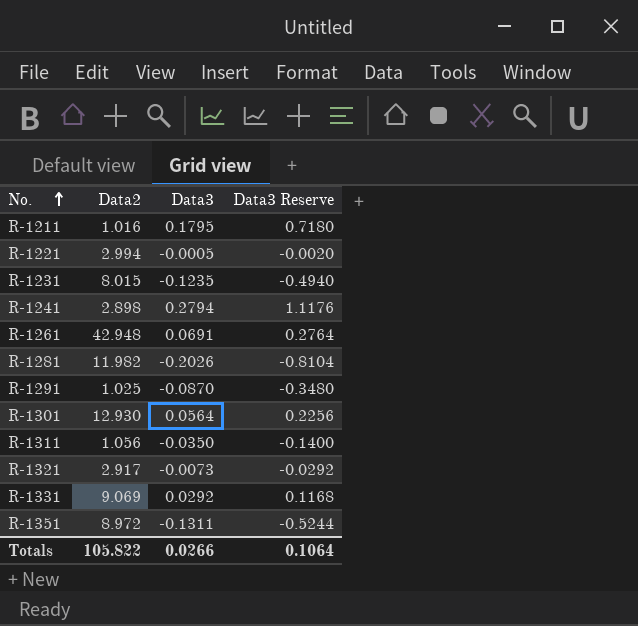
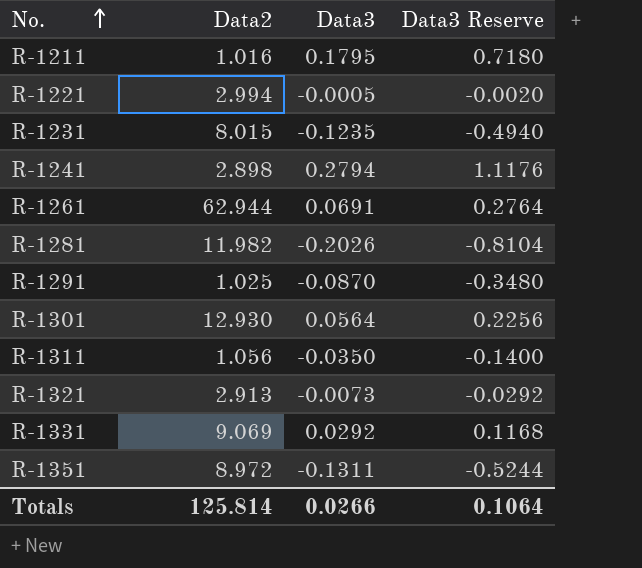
R-1261 | Data2: 42.948 -> 62.944
R-1321 | Data2: 2.917 -> 2.913
Totals | Data2: 105.822 -> 125.814

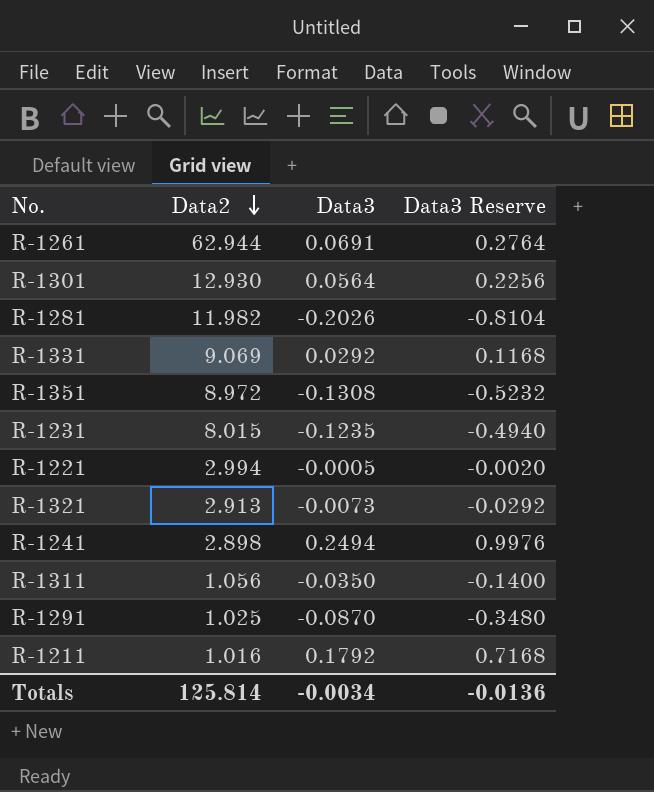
row order: No. ascending -> Data2 descending
R-1351 | Data3: -0.1311 -> -0.1308
R-1351 | Data3 Reserve: -0.5244 -> -0.5232
R-1241 | Data3: 0.2794 -> 0.2494
R-1241 | Data3 Reserve: 1.1176 -> 0.9976
R-1211 | Data3: 0.1795 -> 0.1792
R-1211 | Data3 Reserve: 0.7180 -> 0.7168
Totals | Data3: 0.0266 -> -0.0034
Totals | Data3 Reserve: 0.1064 -> -0.0136

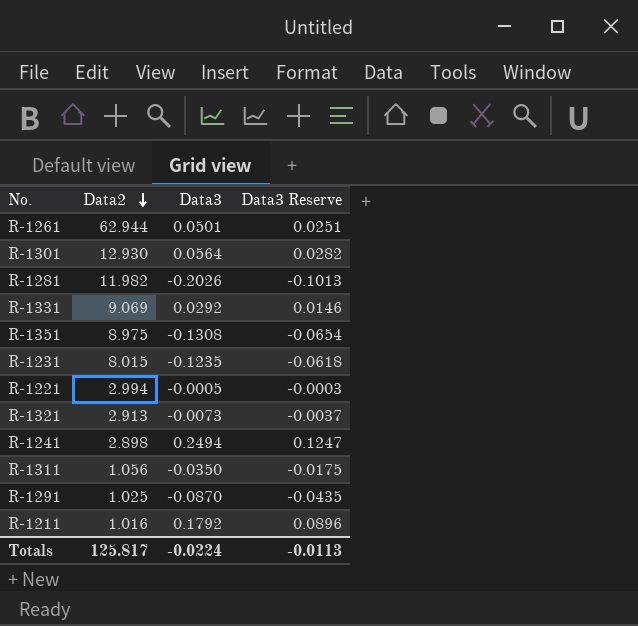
column Data3 Reserve | formula: [Data3] * 4 -> [Data3] * 0.5
R-1261 | Data3: 0.0691 -> 0.0501
R-1351 | Data2: 8.972 -> 8.975
Totals | Data2: 125.814 -> 125.817
Totals | Data3: -0.0034 -> -0.0224
Totals | Data3 Reserve: -0.0136 -> -0.0113

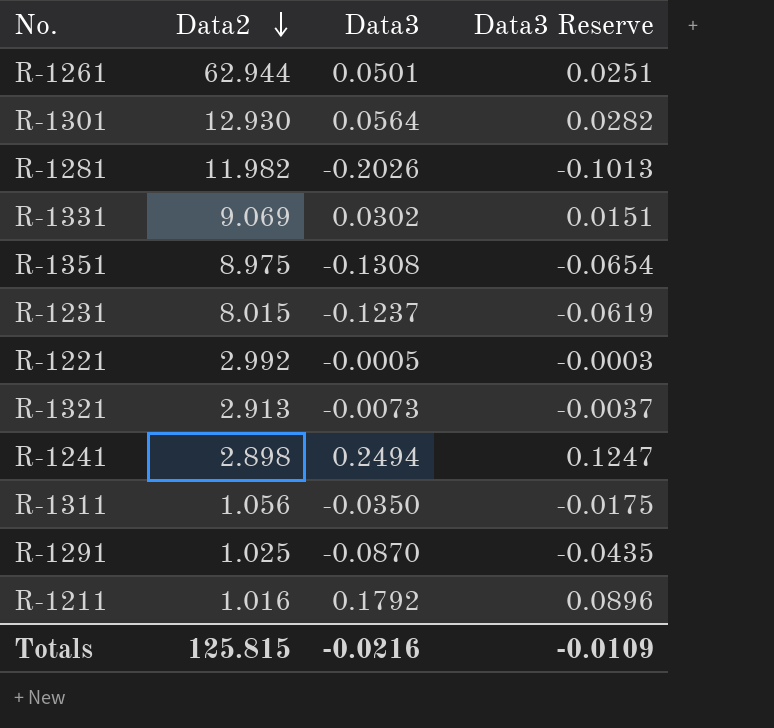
R-1331 | Data3: 0.0292 -> 0.0302
R-1331 | Data3 Reserve: 0.0146 -> 0.0151
R-1231 | Data3: -0.1235 -> -0.1237
R-1231 | Data3 Reserve: -0.0618 -> -0.0619
R-1221 | Data2: 2.994 -> 2.992
Totals | Data2: 125.817 -> 125.815
Totals | Data3: -0.0224 -> -0.0216
Totals | Data3 Reserve: -0.0113 -> -0.0109

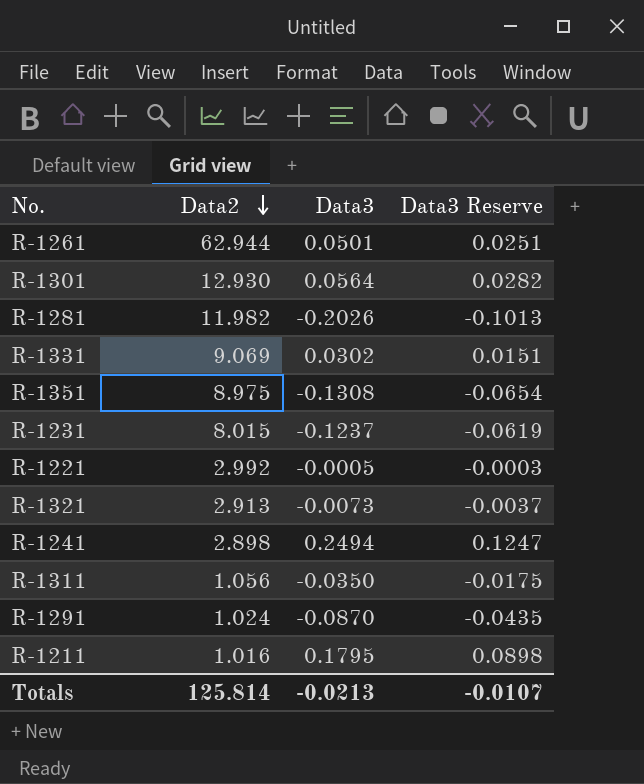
R-1291 | Data2: 1.025 -> 1.024
R-1211 | Data3: 0.1792 -> 0.1795
R-1211 | Data3 Reserve: 0.0896 -> 0.0898
Totals | Data2: 125.815 -> 125.814
Totals | Data3: -0.0216 -> -0.0213
Totals | Data3 Reserve: -0.0109 -> -0.0107

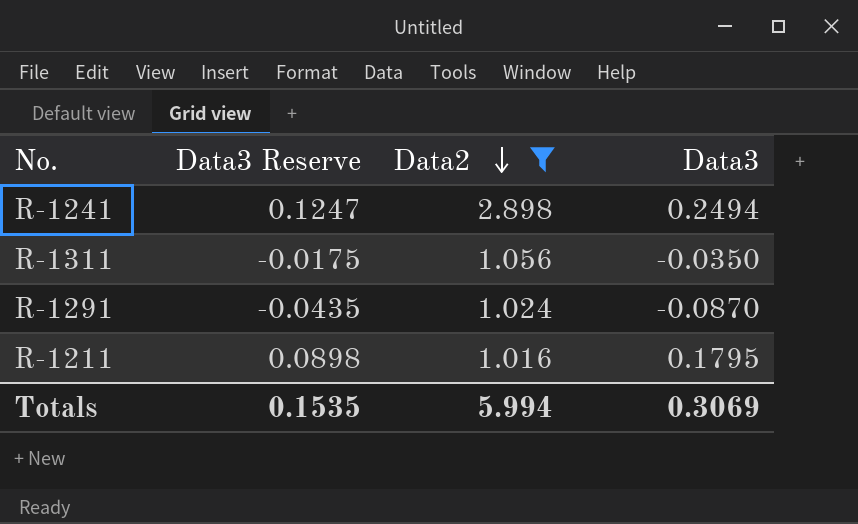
filter: none -> Data2 <= 2.898
column Data3 Reserve | position: 4 -> 2
Totals | Data3 Reserve: -0.0107 -> 0.1535
Totals | Data2: 125.814 -> 5.994
Totals | Data3: -0.0213 -> 0.3069

